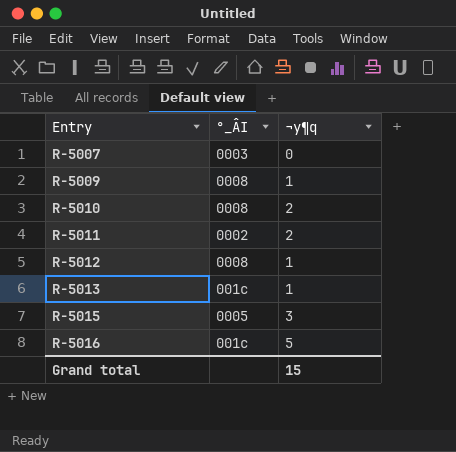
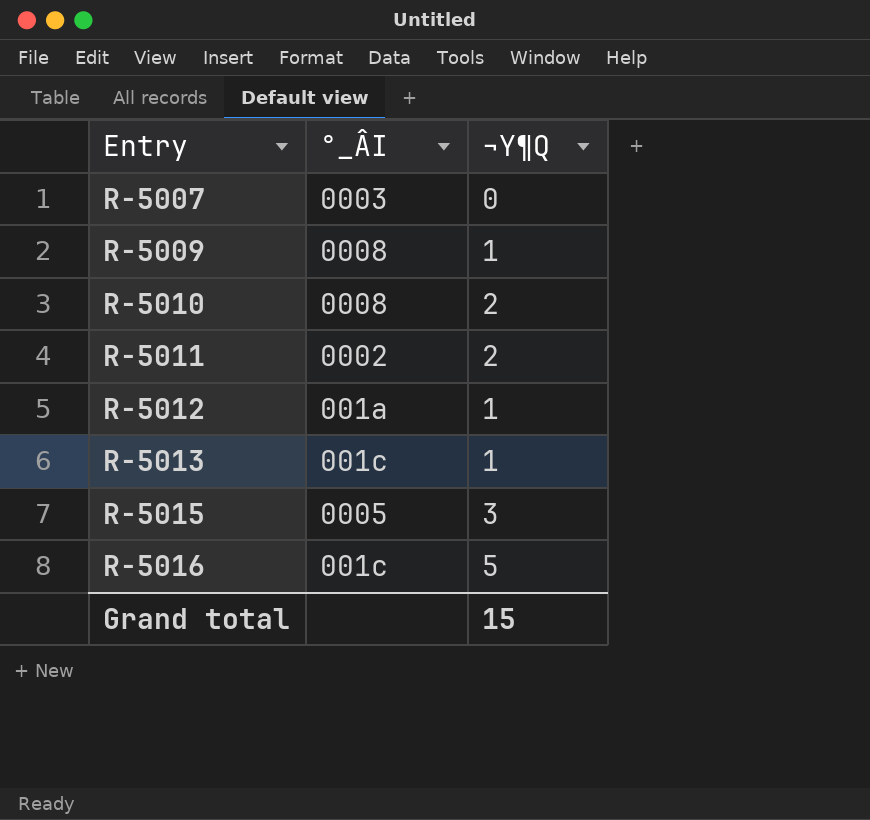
column name: ¬y¶q -> ¬Y¶Q
R-5012 | °_ÂI: 0008 -> 001a

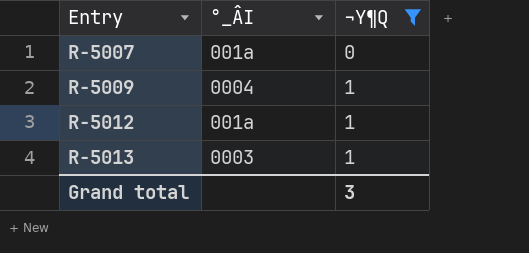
filter: none -> ¬Y¶Q <= 1
R-5007 | °_ÂI: 0003 -> 001a
R-5009 | °_ÂI: 0008 -> 0004
R-5013 | °_ÂI: 001c -> 0003
Grand total | ¬Y¶Q: 15 -> 3

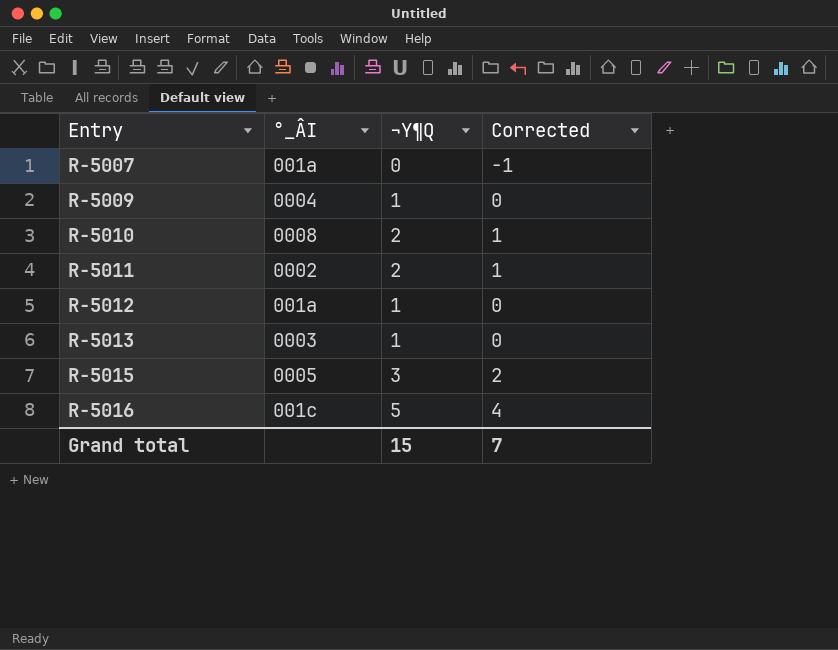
filter: ¬Y¶Q <= 1 -> none
column Corrected | formula: none -> [¬Y¶Q] - 1
Grand total | ¬Y¶Q: 3 -> 15

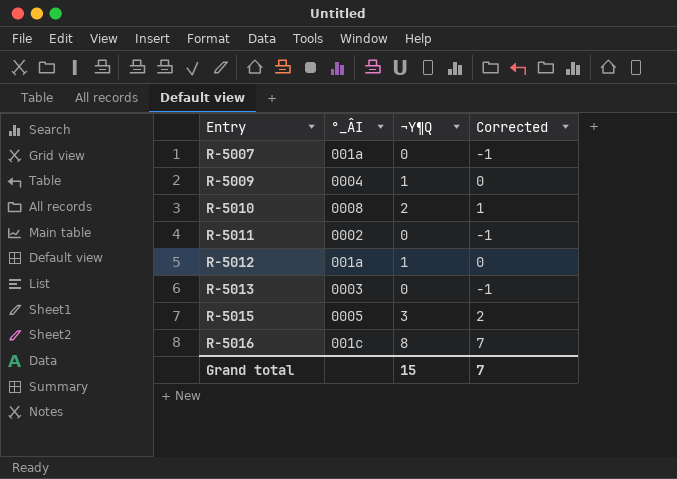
R-5011 | ¬Y¶Q: 2 -> 0
R-5011 | Corrected: 1 -> -1
R-5013 | ¬Y¶Q: 1 -> 0
R-5013 | Corrected: 0 -> -1
R-5016 | ¬Y¶Q: 5 -> 8
R-5016 | Corrected: 4 -> 7

